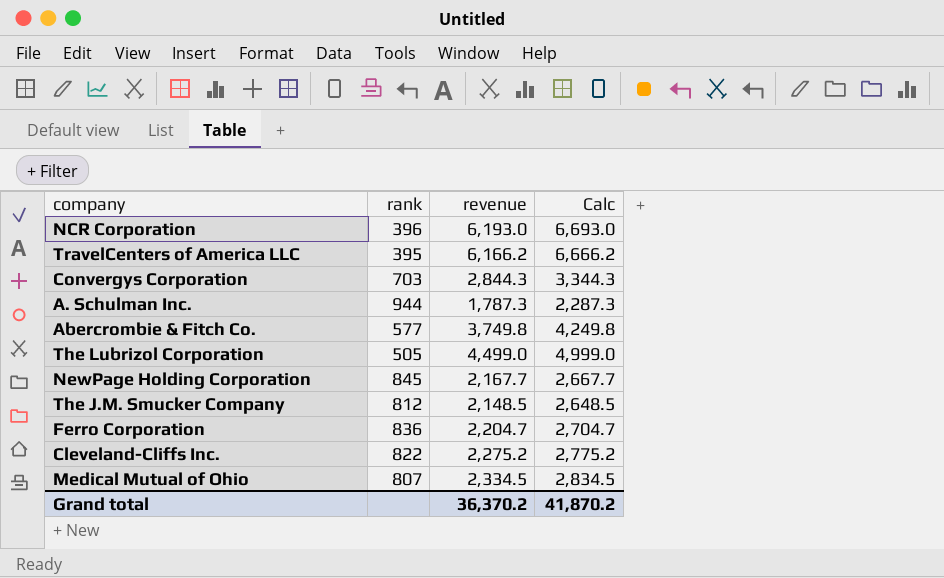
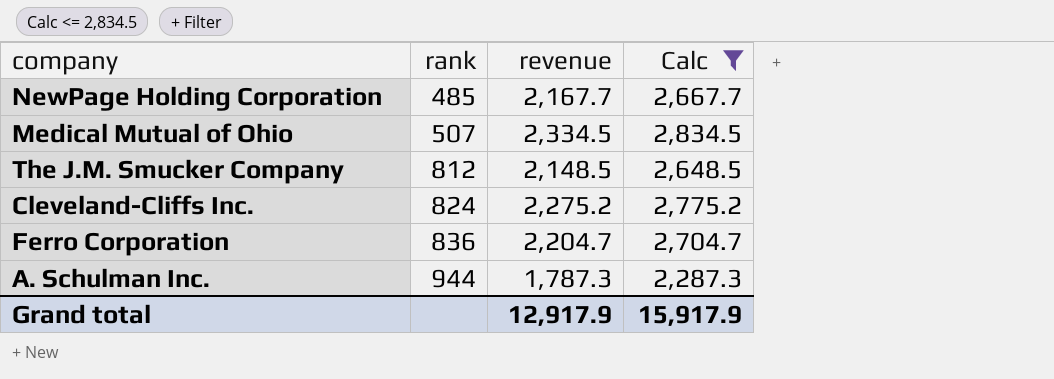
filter: none -> Calc <= 2,834.5
row order: none -> rank ascending
NewPage Holding Corporation | rank: 845 -> 485
Medical Mutual of Ohio | rank: 807 -> 507
Cleveland-Cliffs Inc. | rank: 822 -> 824
Grand total | revenue: 36,370.2 -> 12,917.9
Grand total | Calc: 41,870.2 -> 15,917.9

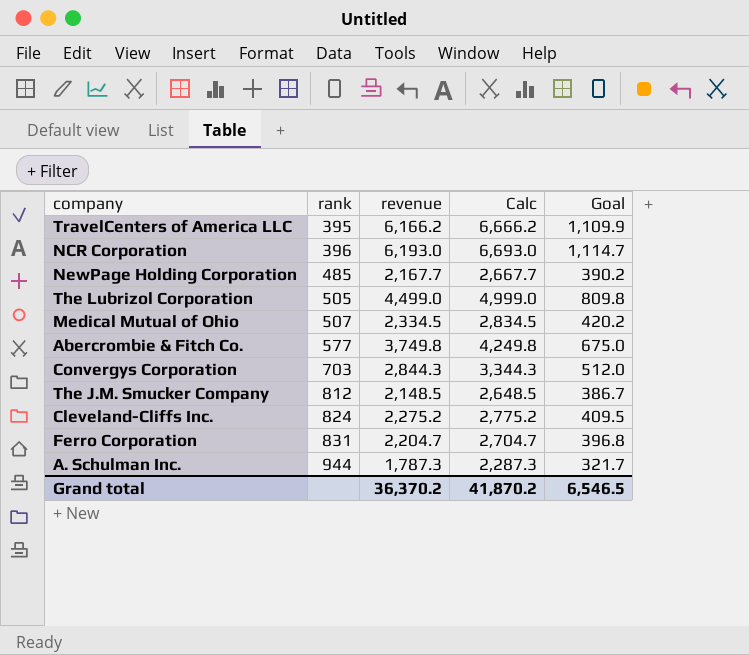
filter: Calc <= 2,834.5 -> none
column Goal | formula: none -> [revenue] * 0.18
Ferro Corporation | rank: 836 -> 831
Grand total | revenue: 12,917.9 -> 36,370.2
Grand total | Calc: 15,917.9 -> 41,870.2

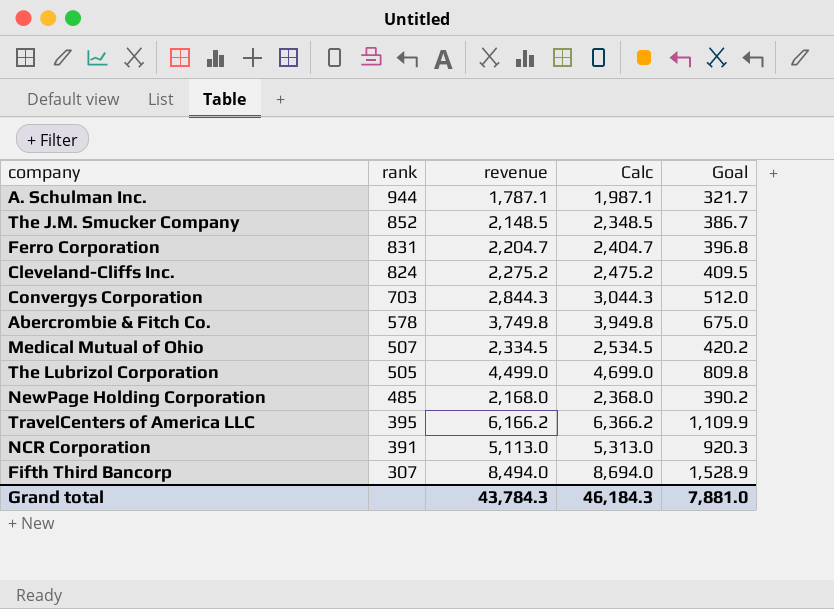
row order: rank ascending -> rank descending
column Calc | formula: [revenue] + 500 -> [revenue] + 200
A. Schulman Inc. | revenue: 1,787.3 -> 1,787.1
The J.M. Smucker Company | rank: 812 -> 852
Abercrombie & Fitch Co. | rank: 577 -> 578
NewPage Holding Corporation | revenue: 2,167.7 -> 2,168.0
NCR Corporation | rank: 396 -> 391
NCR Corporation | revenue: 6,193.0 -> 5,113.0
NCR Corporation | Goal: 1,114.7 -> 920.3
row Fifth Third Bancorp: none -> 307 | 8,494.0 | 8,694.0 | 1,528.9
Grand total | revenue: 36,370.2 -> 43,784.3
Grand total | Calc: 41,870.2 -> 46,184.3
Grand total | Goal: 6,546.5 -> 7,881.0

